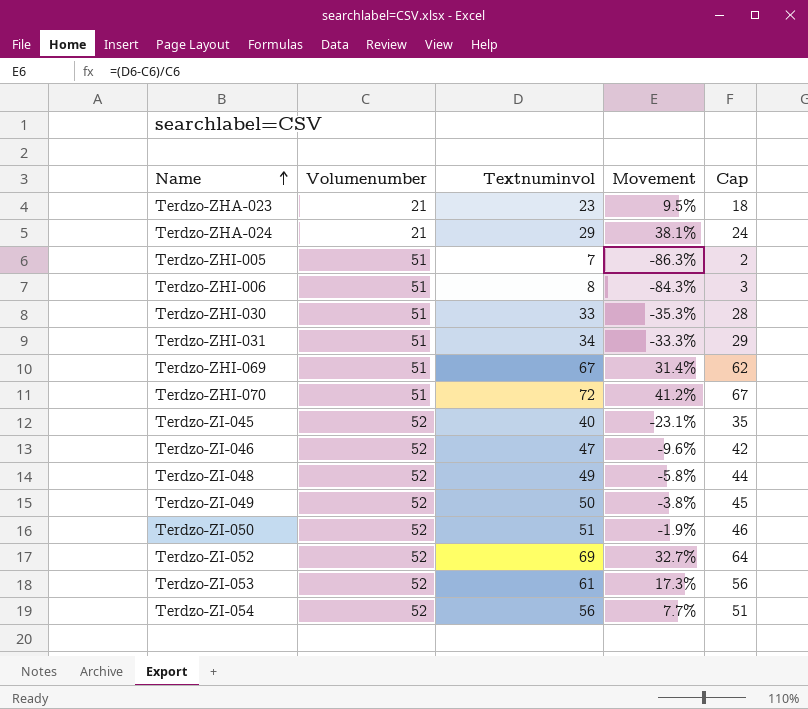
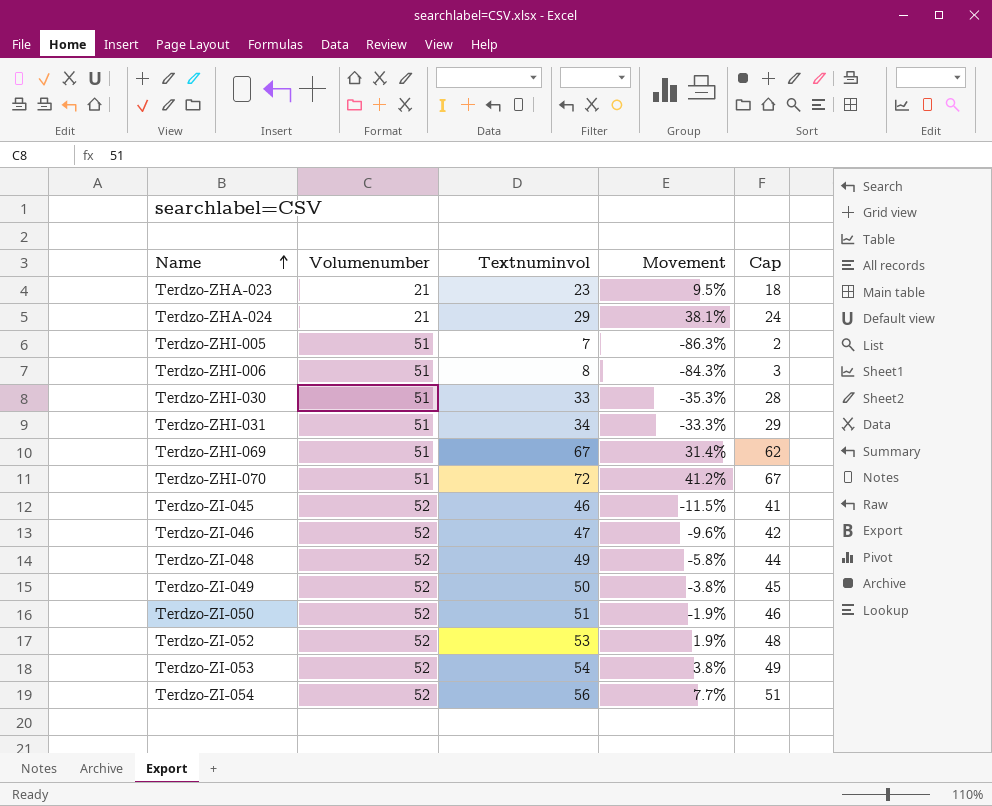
Terdzo-ZI-045 | Textnuminvol: 40 -> 46
Terdzo-ZI-045 | Movement: -23.1% -> -11.5%
Terdzo-ZI-045 | Cap: 35 -> 41
Terdzo-ZI-052 | Textnuminvol: 69 -> 53
Terdzo-ZI-052 | Movement: 32.7% -> 1.9%
Terdzo-ZI-052 | Cap: 64 -> 48
Terdzo-ZI-053 | Textnuminvol: 61 -> 54
Terdzo-ZI-053 | Movement: 17.3% -> 3.8%
Terdzo-ZI-053 | Cap: 56 -> 49

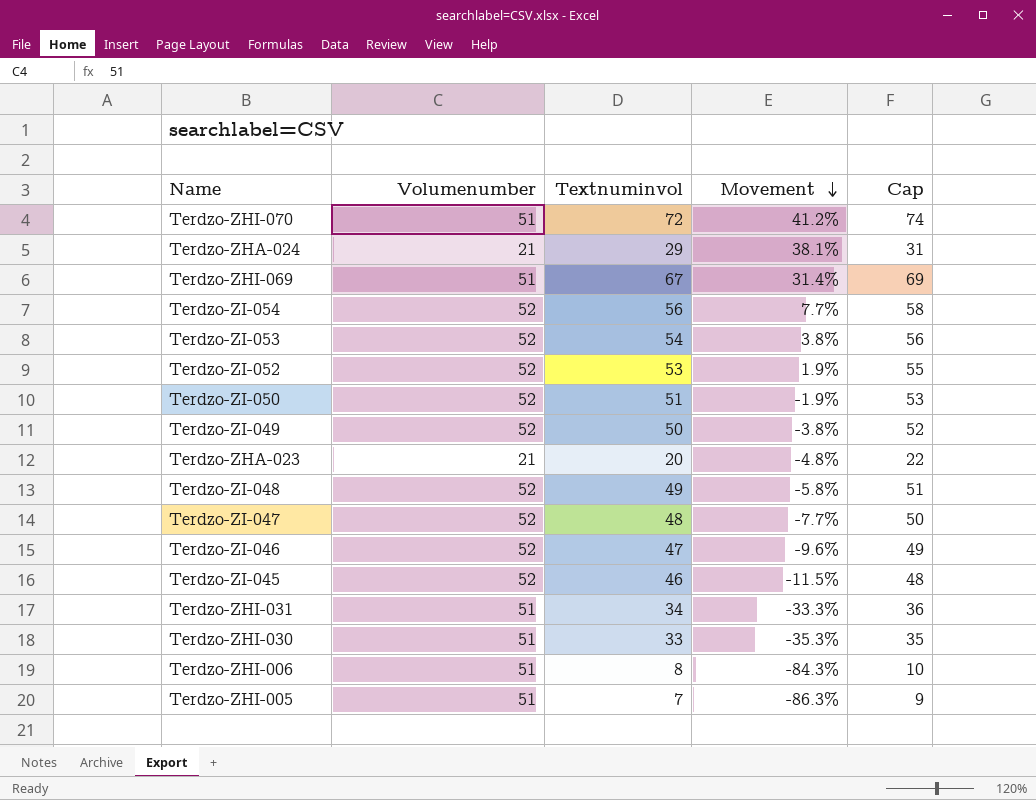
row order: Name ascending -> Movement descending
column Cap | formula: [Textnuminvol] - 5 -> [Textnuminvol] + 2
Terdzo-ZHA-023 | Textnuminvol: 23 -> 20
Terdzo-ZHA-023 | Movement: 9.5% -> -4.8%
row Terdzo-ZI-047: none -> 52 | 48 | -7.7% | 50

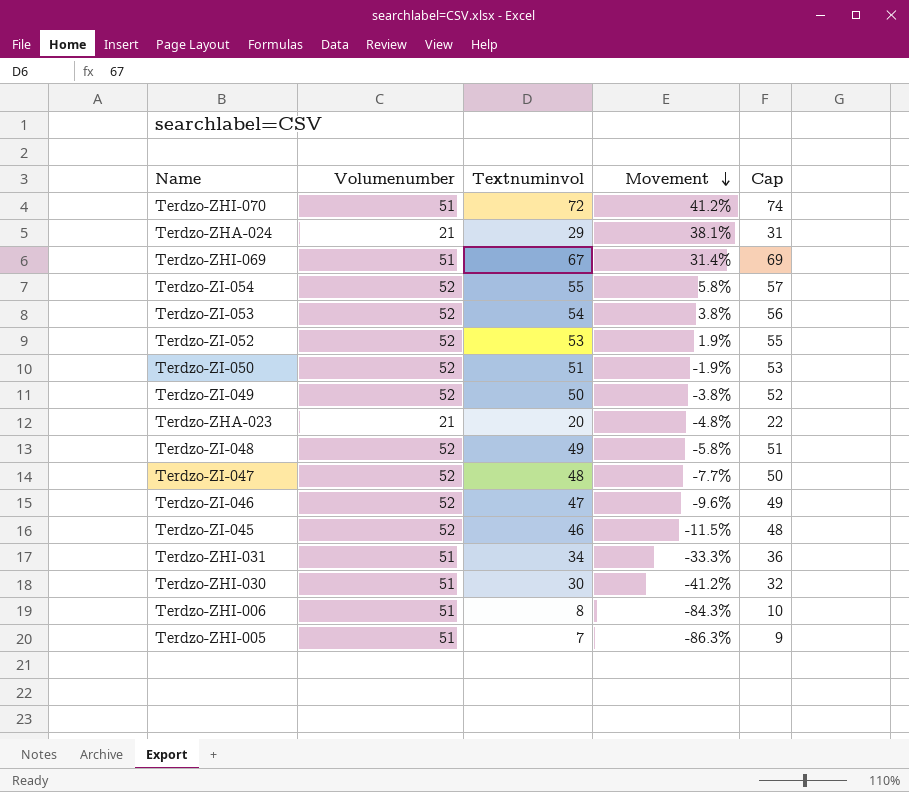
Terdzo-ZI-054 | Textnuminvol: 56 -> 55
Terdzo-ZI-054 | Movement: 7.7% -> 5.8%
Terdzo-ZI-054 | Cap: 58 -> 57
Terdzo-ZHI-030 | Textnuminvol: 33 -> 30
Terdzo-ZHI-030 | Movement: -35.3% -> -41.2%
Terdzo-ZHI-030 | Cap: 35 -> 32

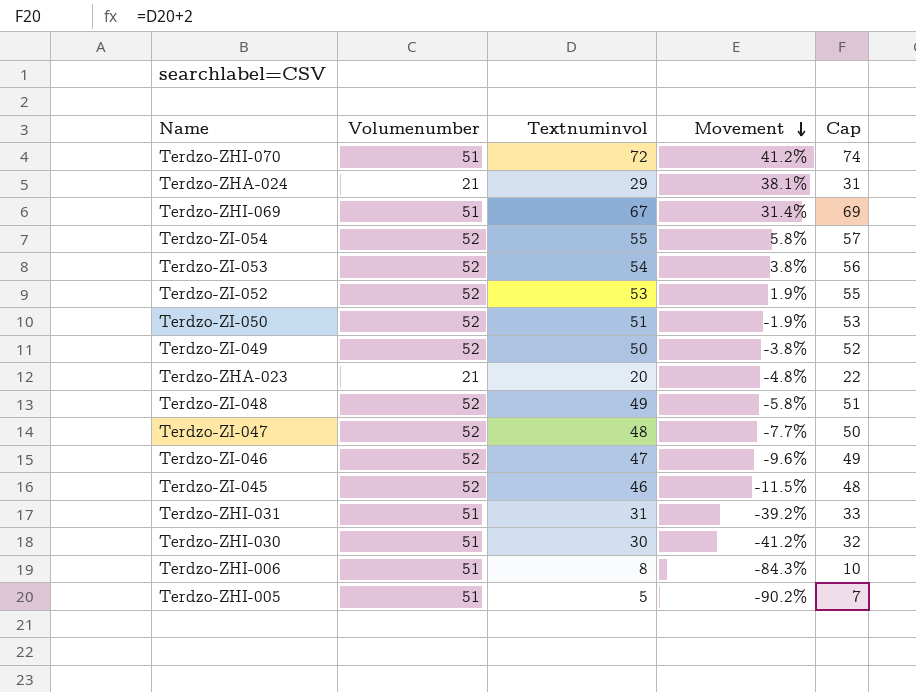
Terdzo-ZHI-031 | Textnuminvol: 34 -> 31
Terdzo-ZHI-031 | Movement: -33.3% -> -39.2%
Terdzo-ZHI-031 | Cap: 36 -> 33
Terdzo-ZHI-005 | Textnuminvol: 7 -> 5
Terdzo-ZHI-005 | Movement: -86.3% -> -90.2%
Terdzo-ZHI-005 | Cap: 9 -> 7

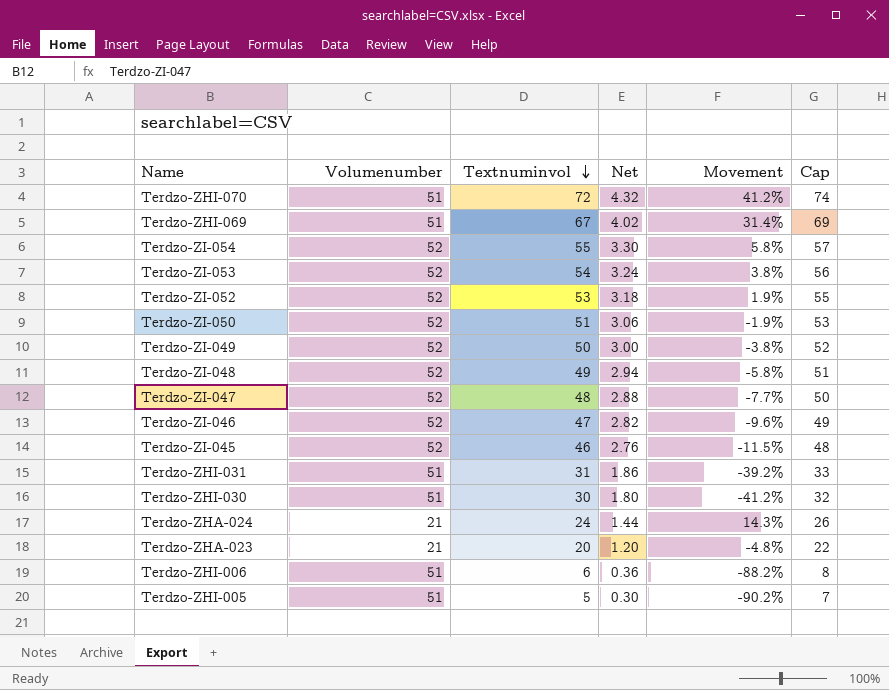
row order: Movement descending -> Textnuminvol descending
column Net | formula: none -> [Textnuminvol] * 0.06
Terdzo-ZHA-024 | Textnuminvol: 29 -> 24
Terdzo-ZHA-024 | Movement: 38.1% -> 14.3%
Terdzo-ZHA-024 | Cap: 31 -> 26
Terdzo-ZHI-006 | Textnuminvol: 8 -> 6
Terdzo-ZHI-006 | Movement: -84.3% -> -88.2%
Terdzo-ZHI-006 | Cap: 10 -> 8

